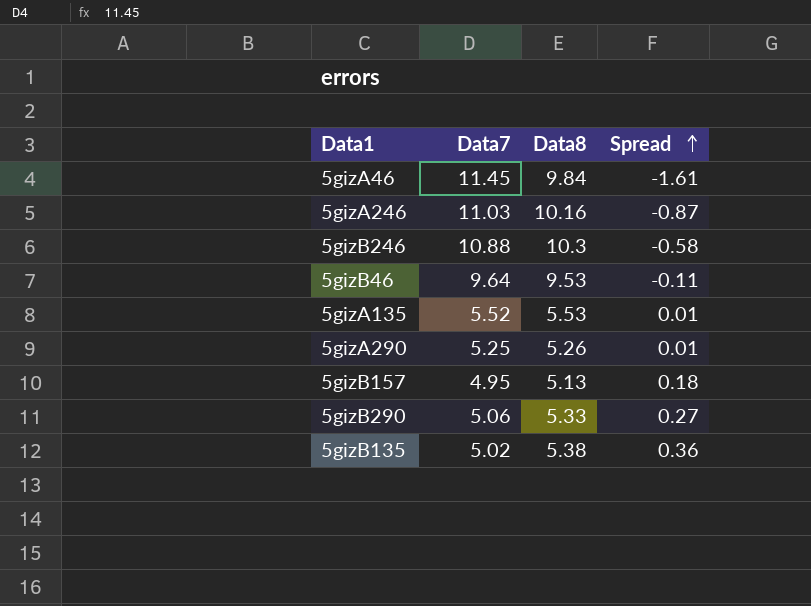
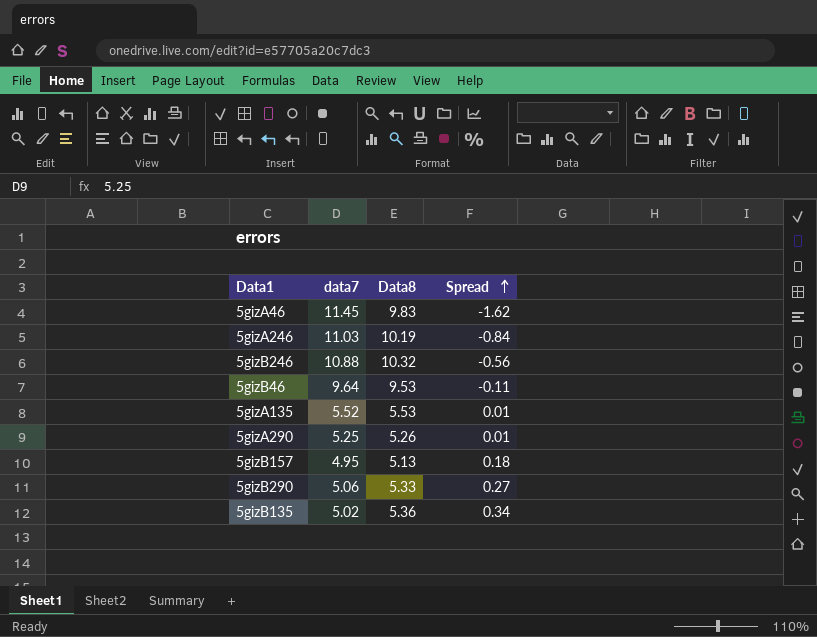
column name: Data7 -> data7
5gizA46 | Data8: 9.84 -> 9.83
5gizA46 | Spread: -1.61 -> -1.62
5gizA246 | Data8: 10.16 -> 10.19
5gizA246 | Spread: -0.87 -> -0.84
5gizB246 | Data8: 10.3 -> 10.32
5gizB246 | Spread: -0.58 -> -0.56
5gizB135 | Data8: 5.38 -> 5.36
5gizB135 | Spread: 0.36 -> 0.34

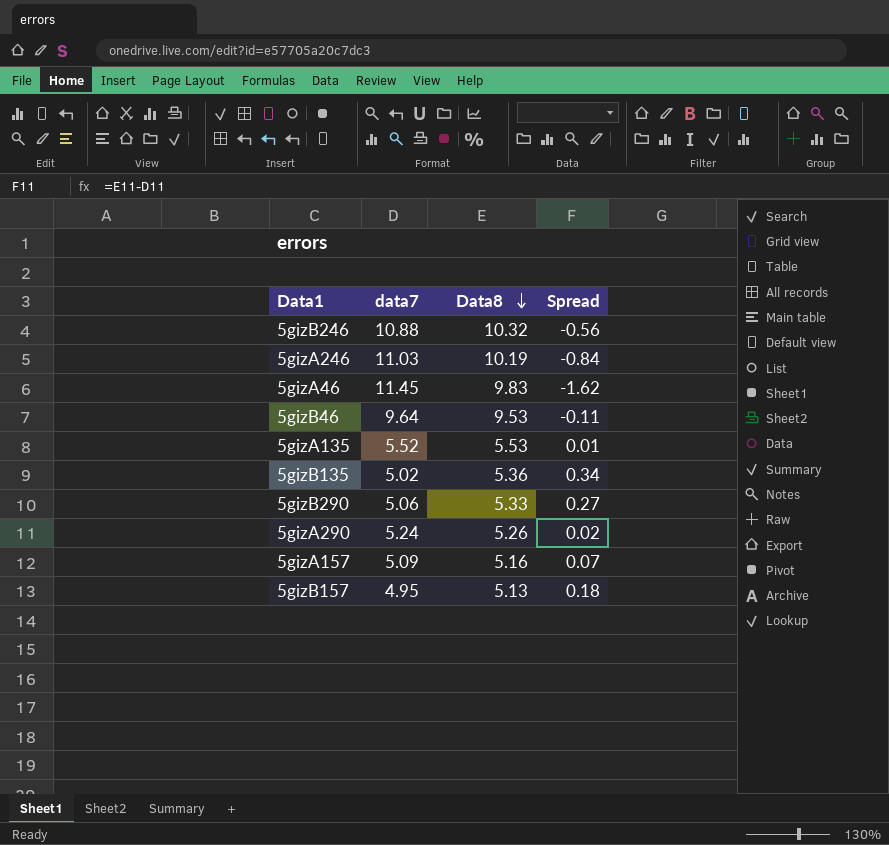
row order: Spread ascending -> Data8 descending
5gizA290 | data7: 5.25 -> 5.24
5gizA290 | Spread: 0.01 -> 0.02
row 5gizA157: none -> 5.09 | 5.16 | 0.07

